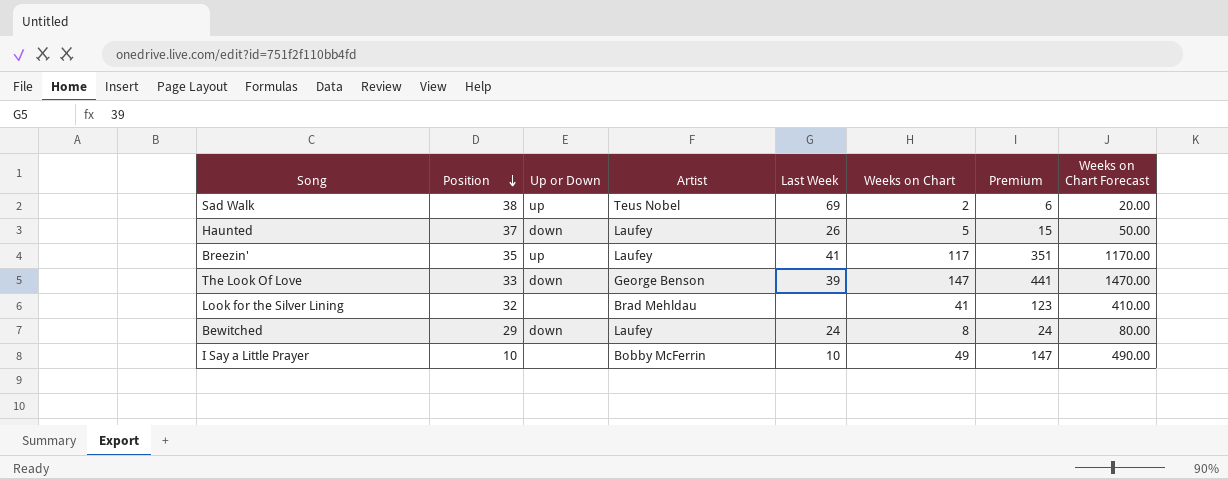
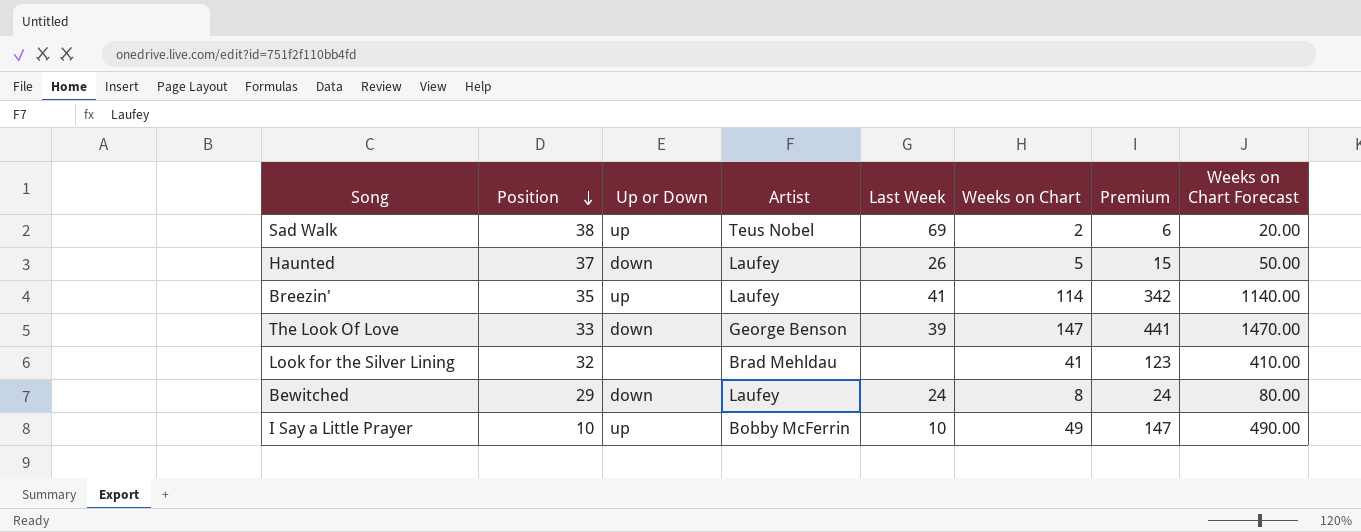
Breezin' | Weeks on Chart: 117 -> 114
Breezin' | Premium: 351 -> 342
Breezin' | Weeks on Chart Forecast: 1170.00 -> 1140.00
I Say a Little Prayer | Up or Down: none -> up

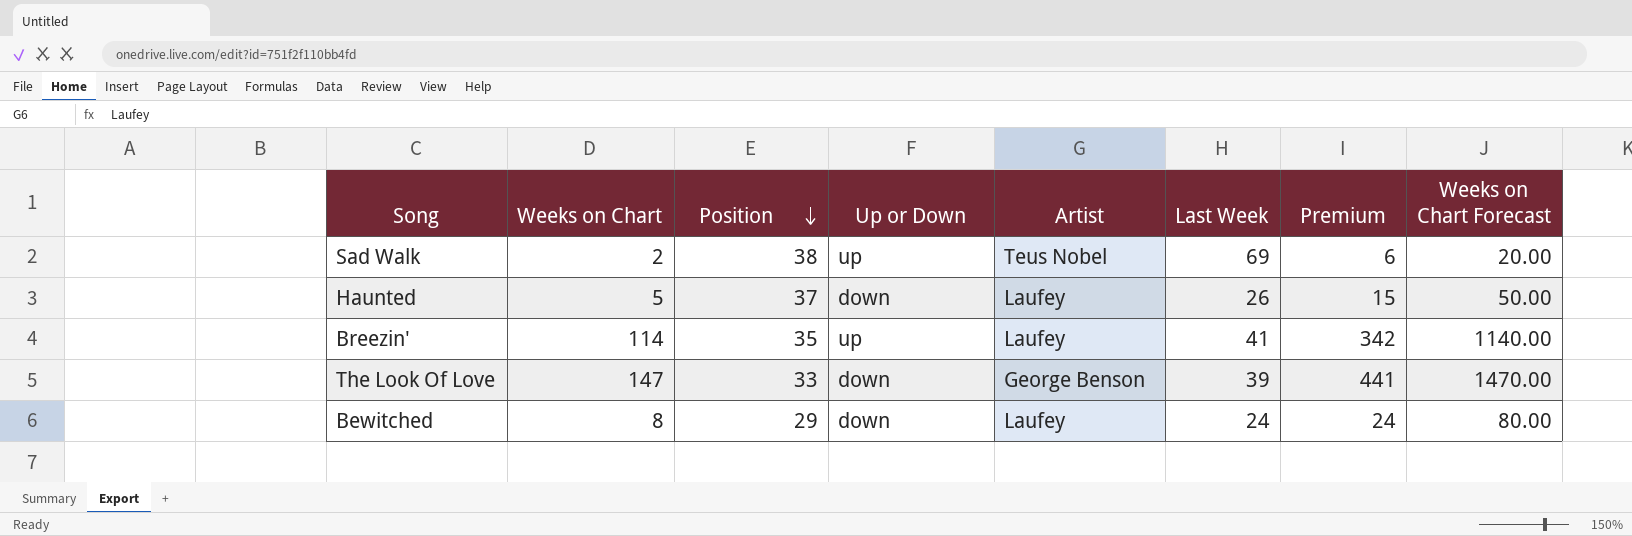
column Weeks on Chart | position: 6 -> 2
row Look for the Silver Lining: 32 | none | Brad Mehldau | none | 41 | 123 | 410.00 -> none
row I Say a Little Prayer: 10 | up | Bobby McFerrin | 10 | 49 | 147 | 490.00 -> none

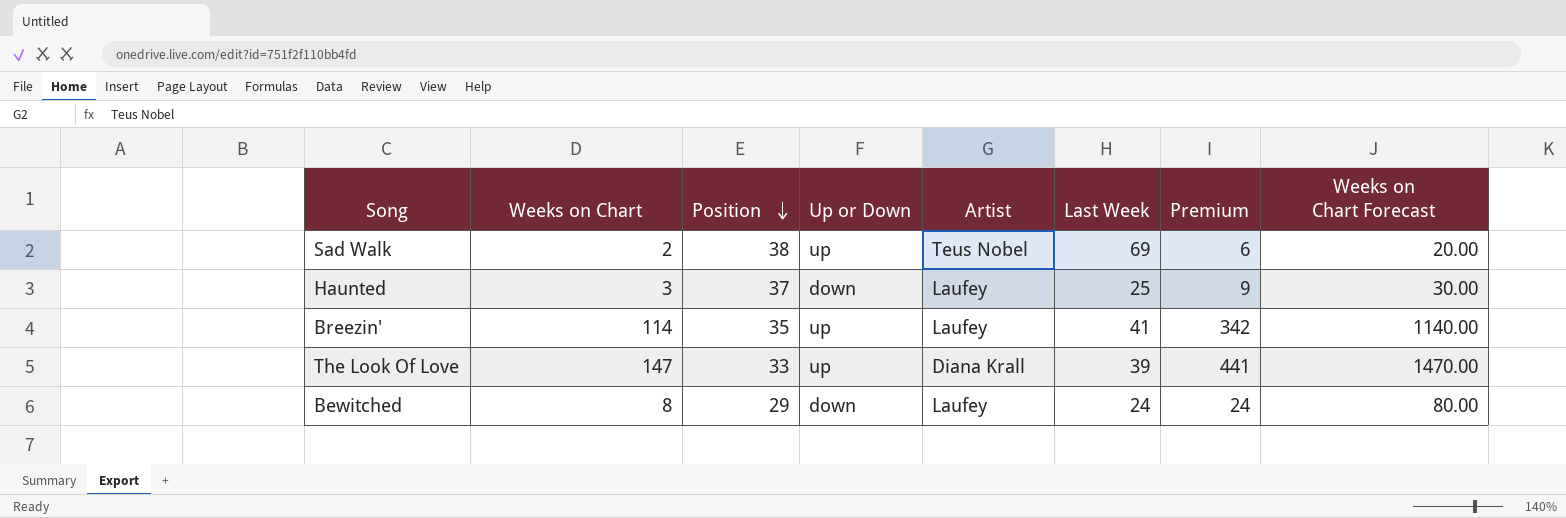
Haunted | Weeks on Chart: 5 -> 3
Haunted | Last Week: 26 -> 25
Haunted | Premium: 15 -> 9
Haunted | Weeks on Chart Forecast: 50.00 -> 30.00
The Look Of Love | Up or Down: down -> up
The Look Of Love | Artist: George Benson -> Diana Krall

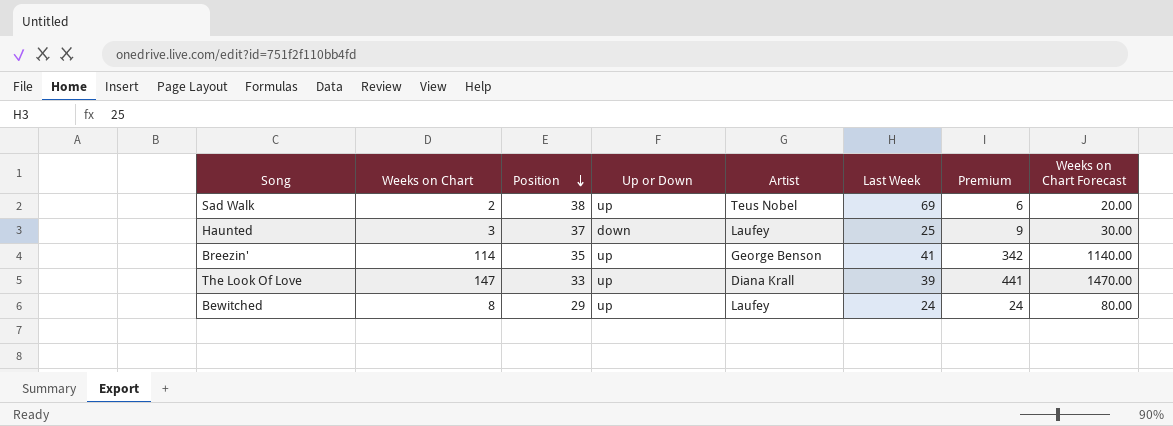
Breezin' | Artist: Laufey -> George Benson
Bewitched | Up or Down: down -> up

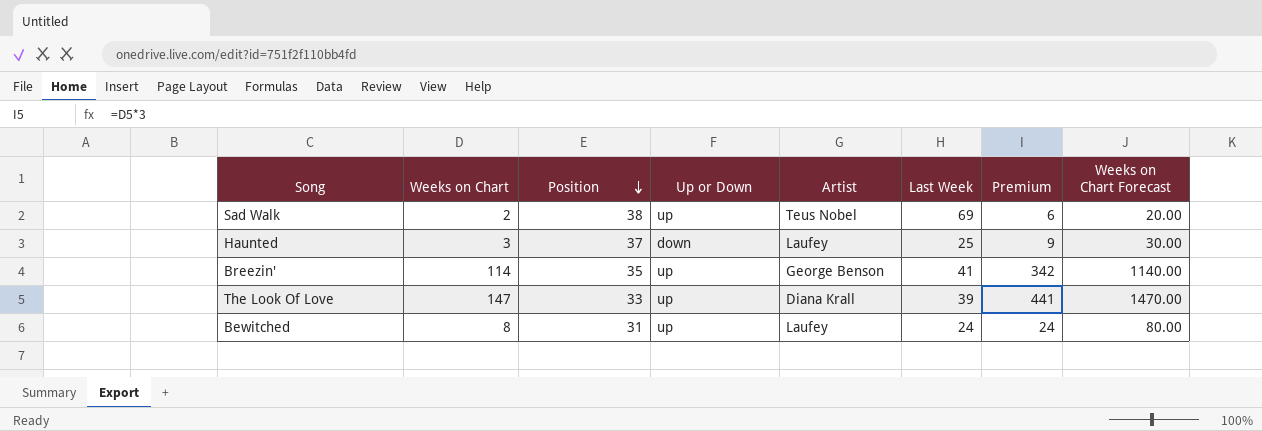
Bewitched | Position: 29 -> 31

